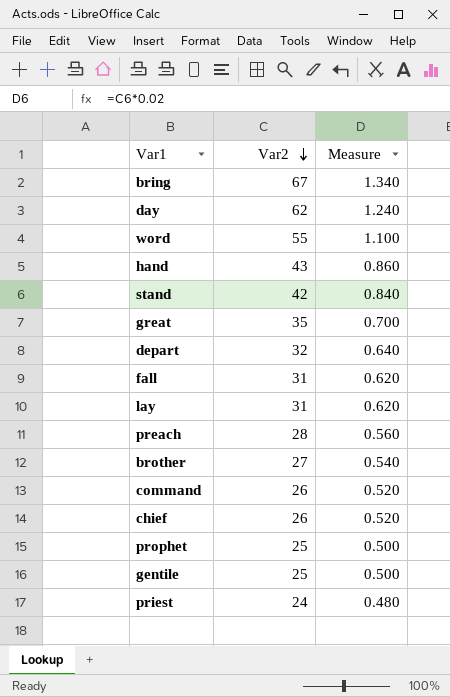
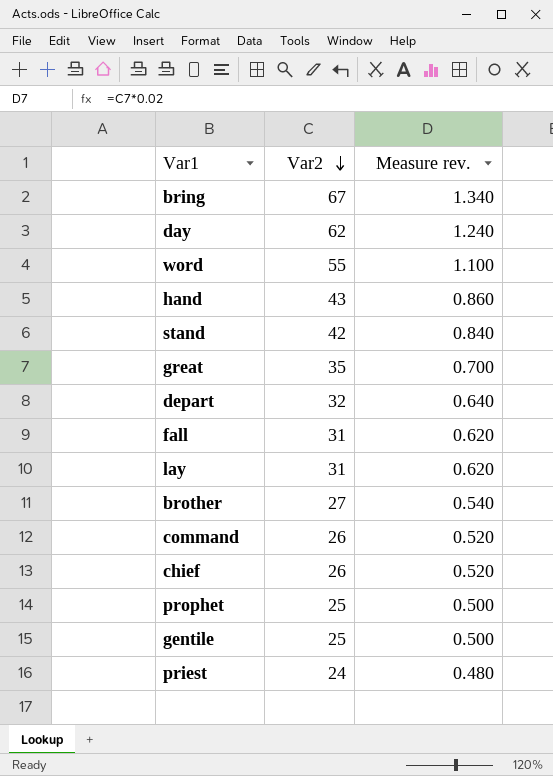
column name: Measure -> Measure rev.
row preach: 28 | 0.560 -> none

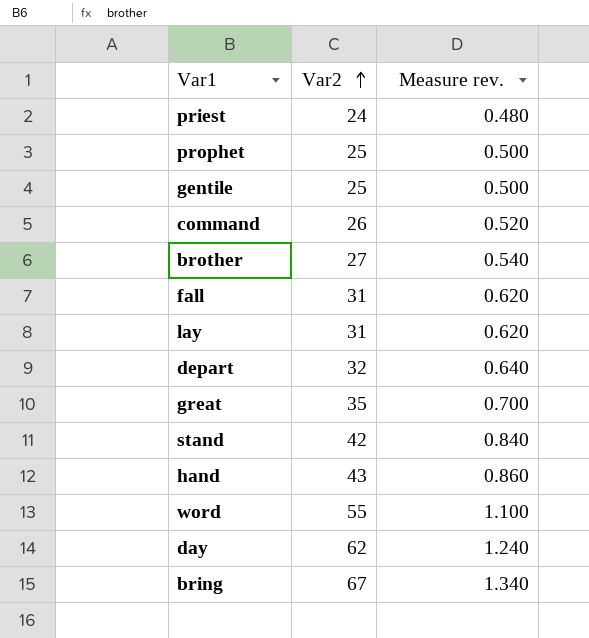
row order: Var2 descending -> Var2 ascending
row chief: 26 | 0.520 -> none

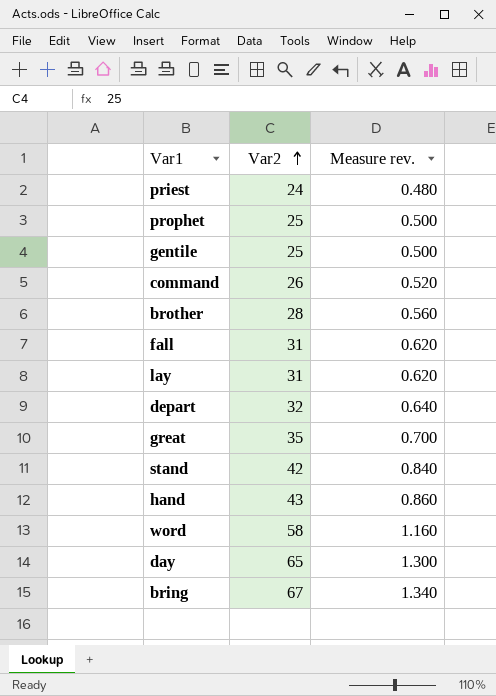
brother | Var2: 27 -> 28
brother | Measure rev.: 0.540 -> 0.560
word | Var2: 55 -> 58
word | Measure rev.: 1.100 -> 1.160
day | Var2: 62 -> 65
day | Measure rev.: 1.240 -> 1.300

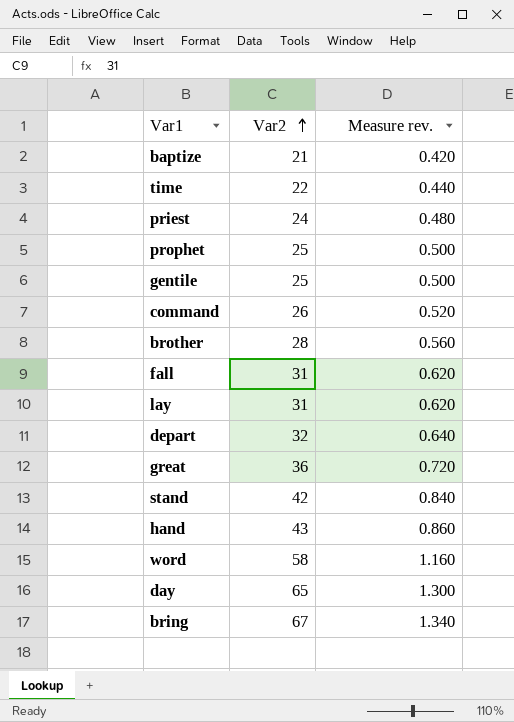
row baptize: none -> 21 | 0.420
row time: none -> 22 | 0.440
great | Var2: 35 -> 36
great | Measure rev.: 0.700 -> 0.720

